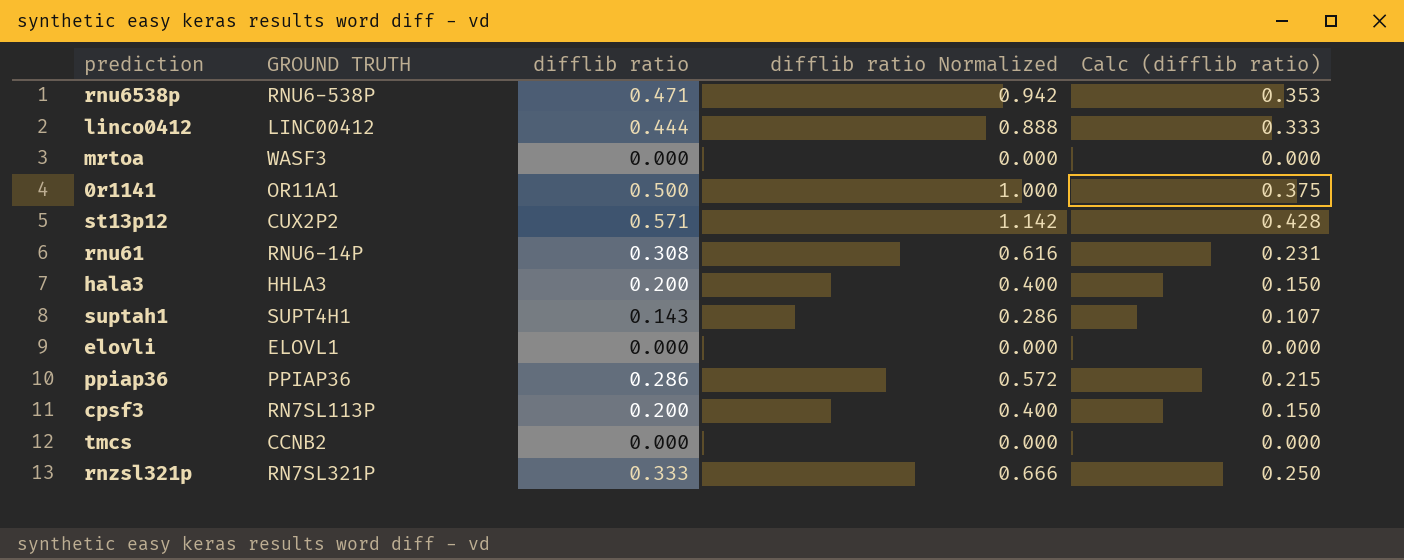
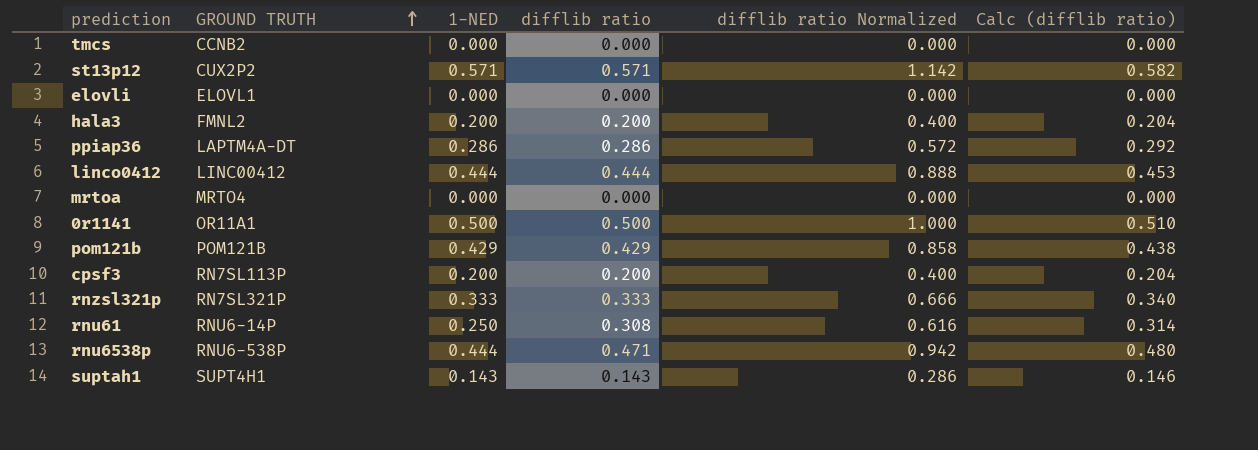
row order: none -> GROUND TRUTH ascending
column 1-NED | position: none -> 3
column Calc (difflib ratio) | formula: [difflib ratio] * 0.75 -> [difflib ratio] * 1.02
hala3 | GROUND TRUTH: HHLA3 -> FMNL2
ppiap36 | GROUND TRUTH: PPIAP36 -> LAPTM4A-DT
mrtoa | GROUND TRUTH: WASF3 -> MRTO4
row pom121b: none -> POM121B | 0.429 | 0.429 | 0.858 | 0.438

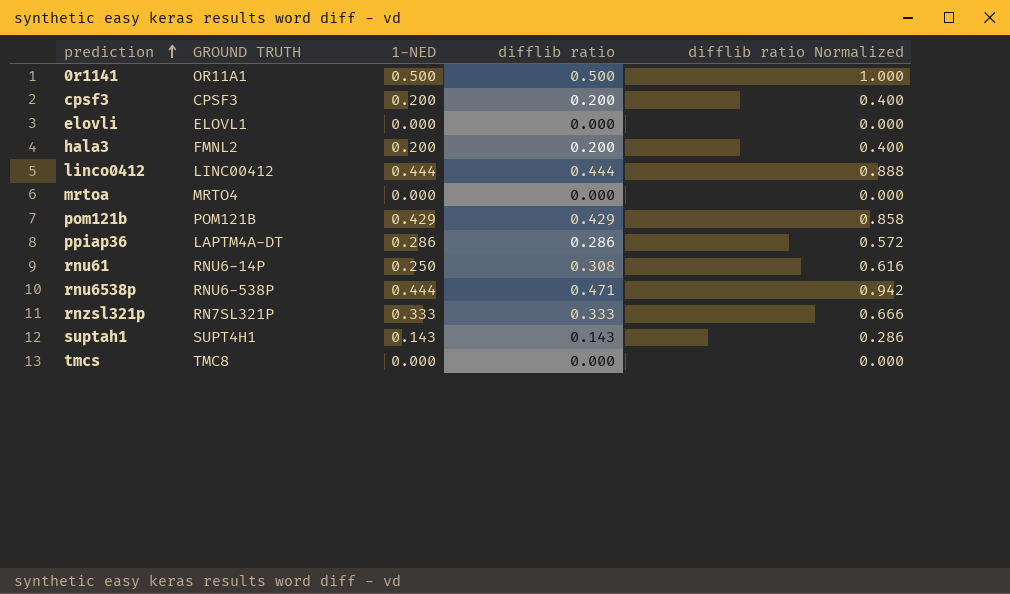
row order: GROUND TRUTH ascending -> prediction ascending
column Calc (difflib ratio) | formula: [difflib ratio] * 1.02 -> none
row st13p12: CUX2P2 | 0.571 | 0.571 | 1.142 | 0.582 -> none
cpsf3 | GROUND TRUTH: RN7SL113P -> CPSF3
tmcs | GROUND TRUTH: CCNB2 -> TMC8

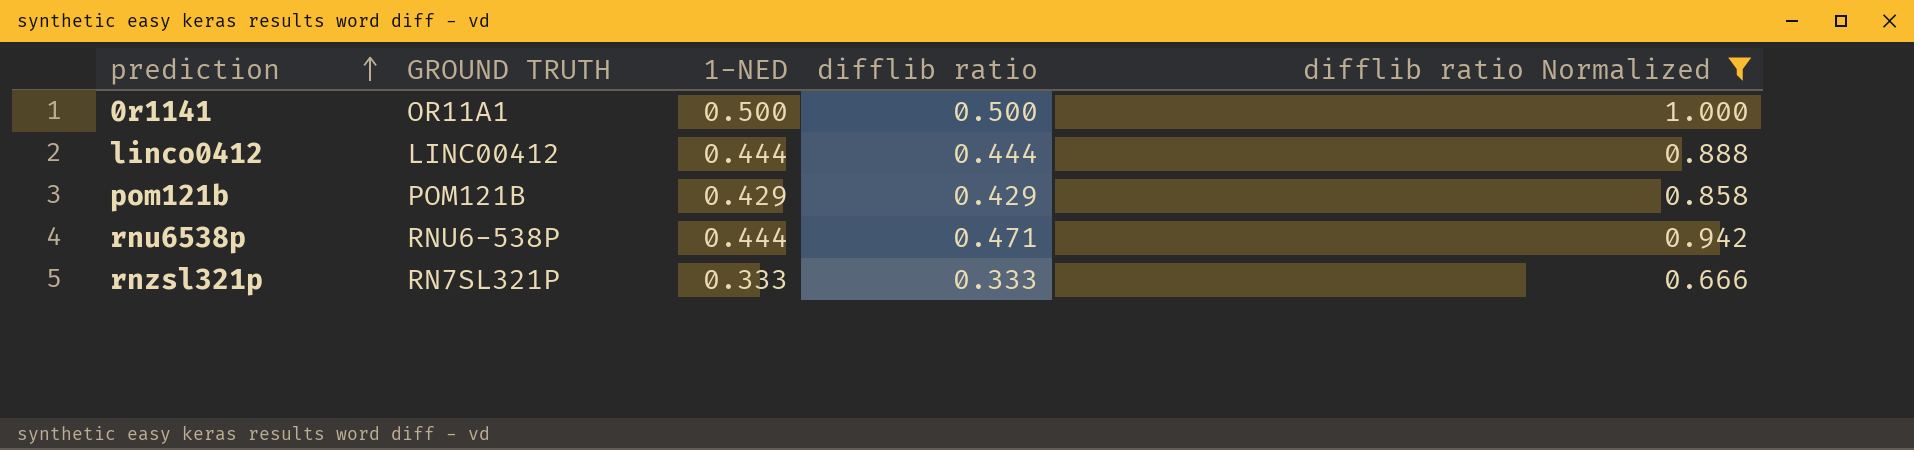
filter: none -> difflib ratio Normalized >= 0.666

